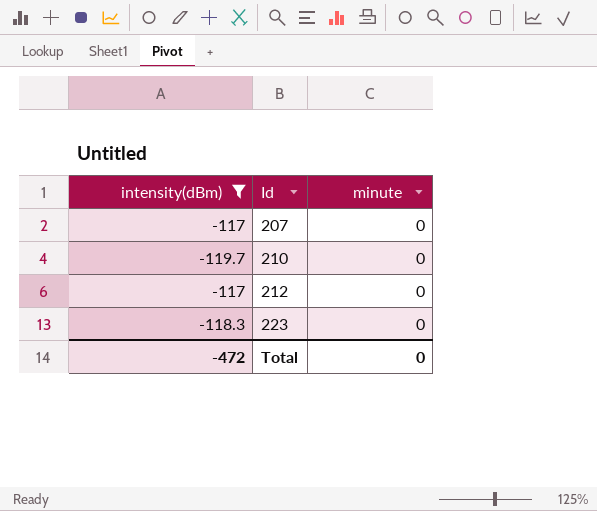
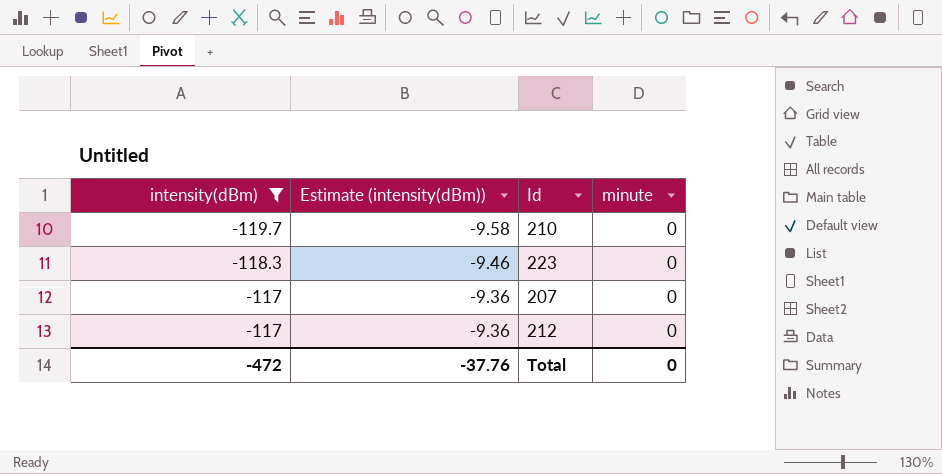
row order: Id ascending -> intensity(dBm) ascending
column Estimate (intensity(dBm)) | formula: none -> [intensity(dBm)] * 0.08

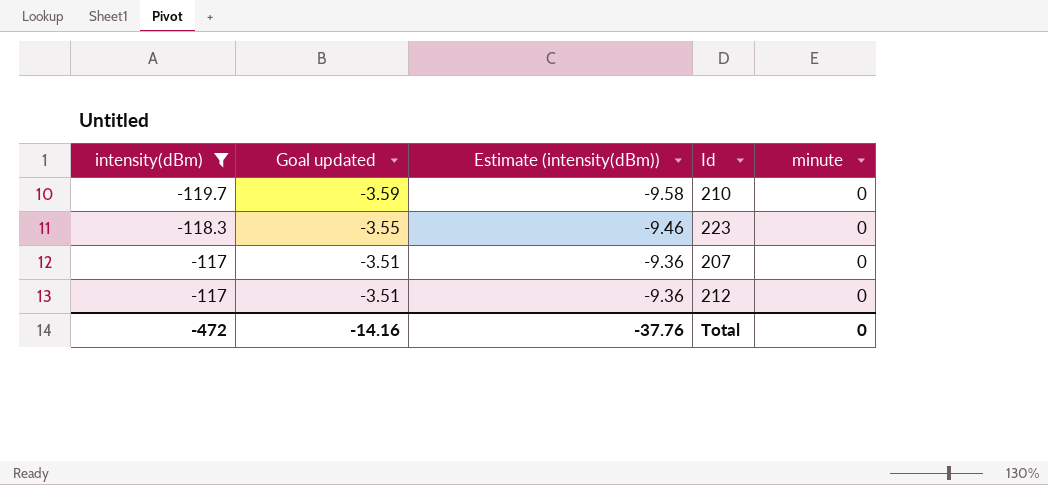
column Goal updated | formula: none -> [intensity(dBm)] * 0.03

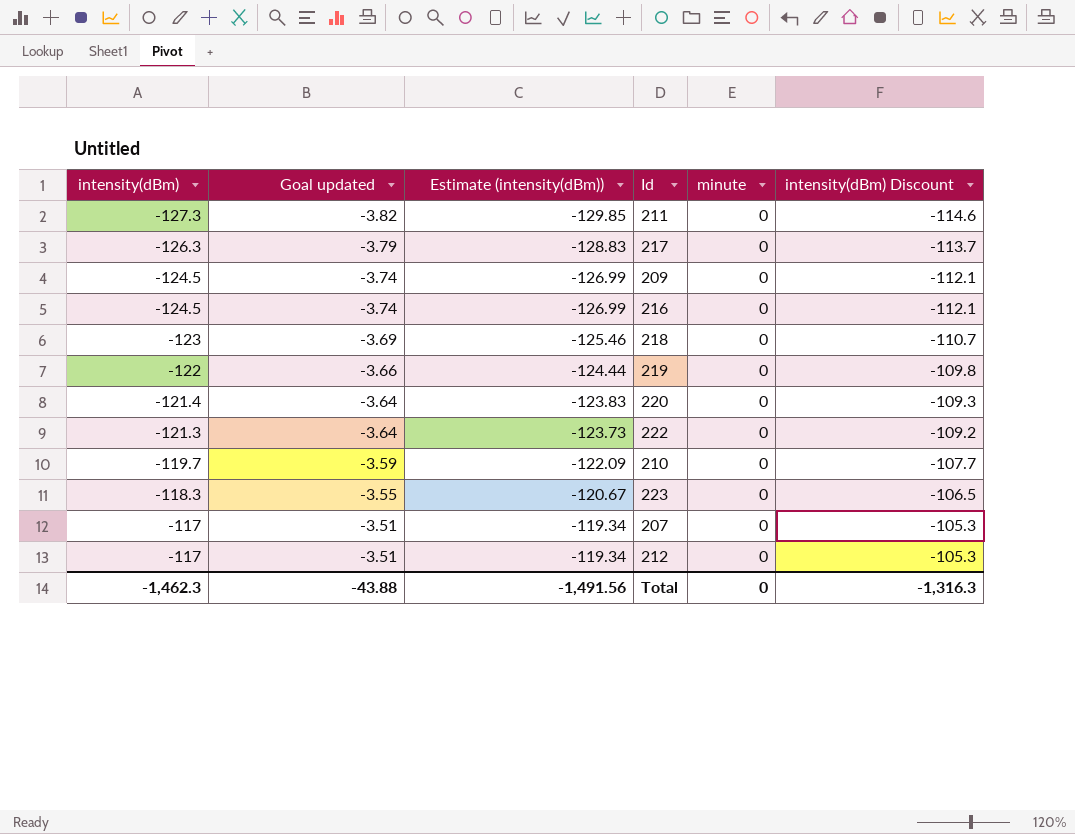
filter: intensity(dBm) >= -119.7 -> none
column Estimate (intensity(dBm)) | formula: [intensity(dBm)] * 0.08 -> [intensity(dBm)] * 1.02
column intensity(dBm) Discount | formula: none -> [intensity(dBm)] * 0.9
Total | intensity(dBm): -472 -> -1,462.3
Total | Goal updated: -14.16 -> -43.88
Total | Estimate (intensity(dBm)): -37.76 -> -1,491.56

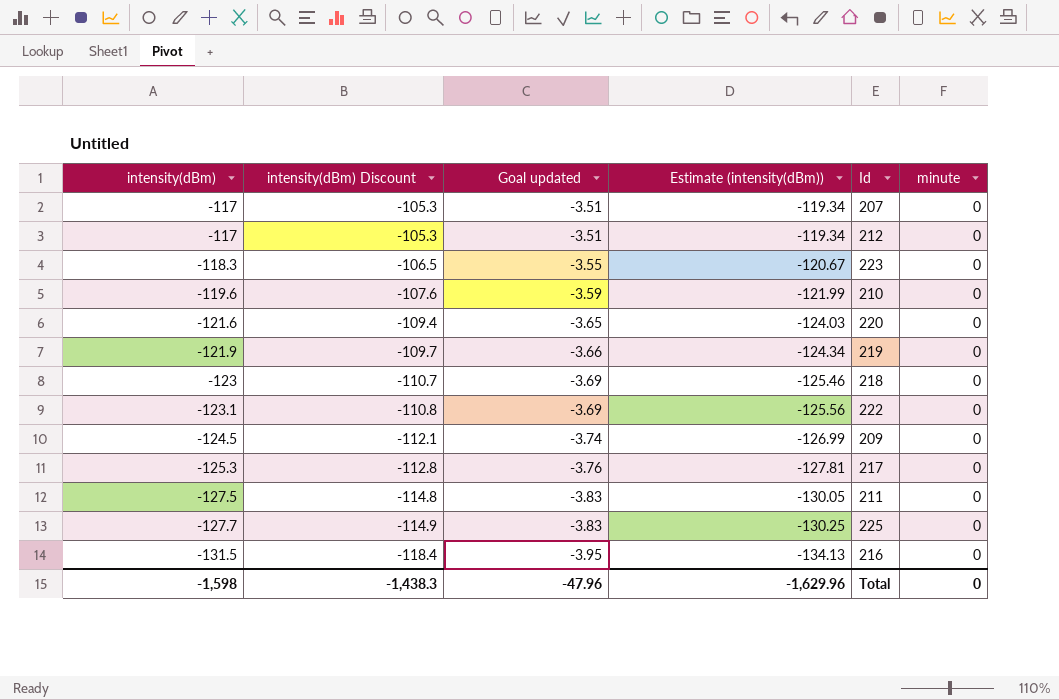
row order: intensity(dBm) ascending -> intensity(dBm) descending
column intensity(dBm) Discount | position: 6 -> 2
210 | intensity(dBm): -119.7 -> -119.6
210 | intensity(dBm) Discount: -107.7 -> -107.6
210 | Estimate (intensity(dBm)): -122.09 -> -121.99
220 | intensity(dBm): -121.4 -> -121.6
220 | intensity(dBm) Discount: -109.3 -> -109.4
220 | Goal updated: -3.64 -> -3.65
220 | Estimate (intensity(dBm)): -123.83 -> -124.03
219 | intensity(dBm): -122 -> -121.9
219 | intensity(dBm) Discount: -109.8 -> -109.7
219 | Estimate (intensity(dBm)): -124.44 -> -124.34
222 | intensity(dBm): -121.3 -> -123.1
222 | intensity(dBm) Discount: -109.2 -> -110.8
222 | Goal updated: -3.64 -> -3.69
222 | Estimate (intensity(dBm)): -123.73 -> -125.56
217 | intensity(dBm): -126.3 -> -125.3
217 | intensity(dBm) Discount: -113.7 -> -112.8
217 | Goal updated: -3.79 -> -3.76
217 | Estimate (intensity(dBm)): -128.83 -> -127.81
211 | intensity(dBm): -127.3 -> -127.5
211 | intensity(dBm) Discount: -114.6 -> -114.8
211 | Goal updated: -3.82 -> -3.83
211 | Estimate (intensity(dBm)): -129.85 -> -130.05
row 225: none -> -127.7 | -114.9 | -3.83 | -130.25 | 0
216 | intensity(dBm): -124.5 -> -131.5
216 | intensity(dBm) Discount: -112.1 -> -118.4
216 | Goal updated: -3.74 -> -3.95
216 | Estimate (intensity(dBm)): -126.99 -> -134.13
Total | intensity(dBm): -1,462.3 -> -1,598
Total | intensity(dBm) Discount: -1,316.3 -> -1,438.3
Total | Goal updated: -43.88 -> -47.96
Total | Estimate (intensity(dBm)): -1,491.56 -> -1,629.96

